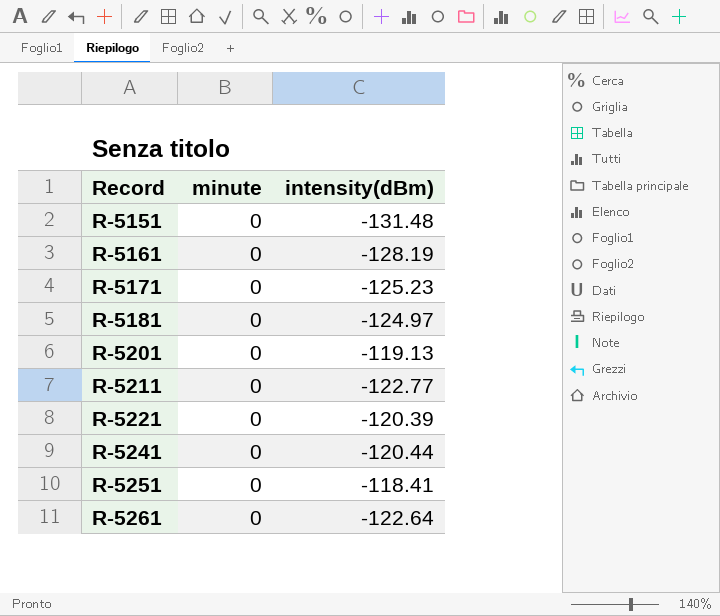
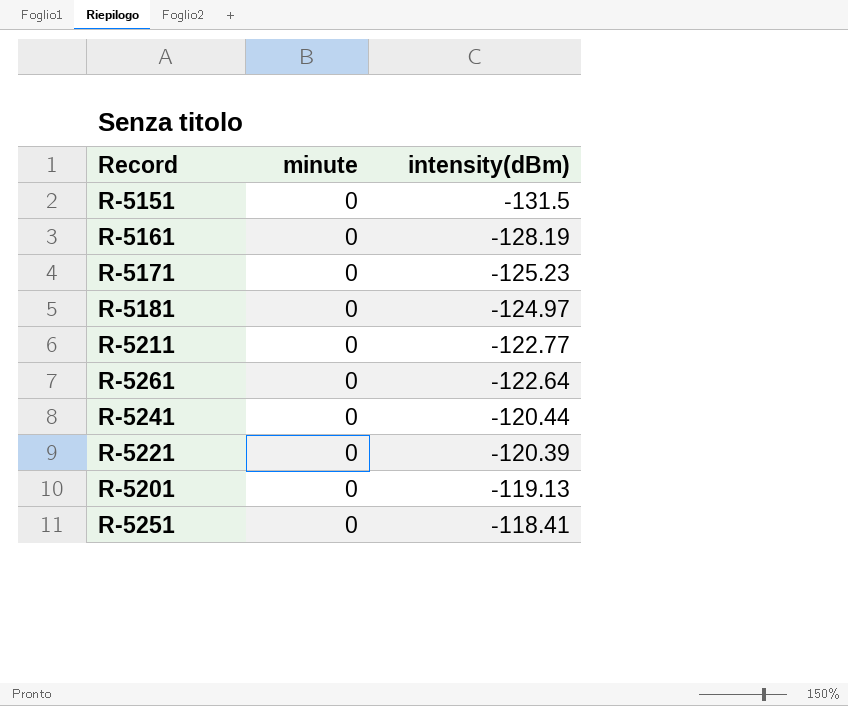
row order: Record ascending -> intensity(dBm) ascending
R-5151 | intensity(dBm): -131.48 -> -131.5

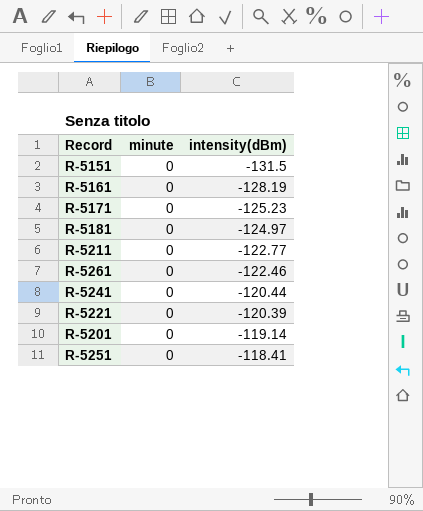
R-5261 | intensity(dBm): -122.64 -> -122.46
R-5201 | intensity(dBm): -119.13 -> -119.14

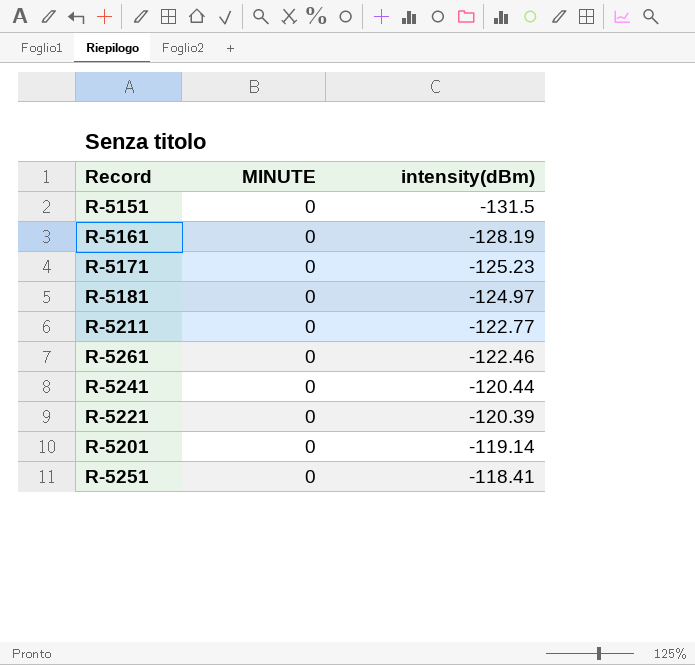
column name: minute -> MINUTE

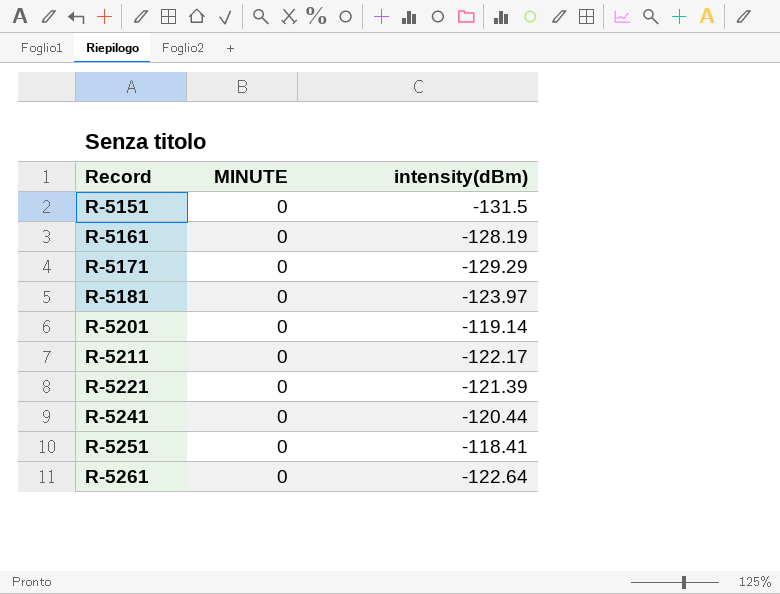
row order: intensity(dBm) ascending -> Record ascending
R-5171 | intensity(dBm): -125.23 -> -129.29
R-5181 | intensity(dBm): -124.97 -> -123.97
R-5211 | intensity(dBm): -122.77 -> -122.17
R-5221 | intensity(dBm): -120.39 -> -121.39
R-5261 | intensity(dBm): -122.46 -> -122.64

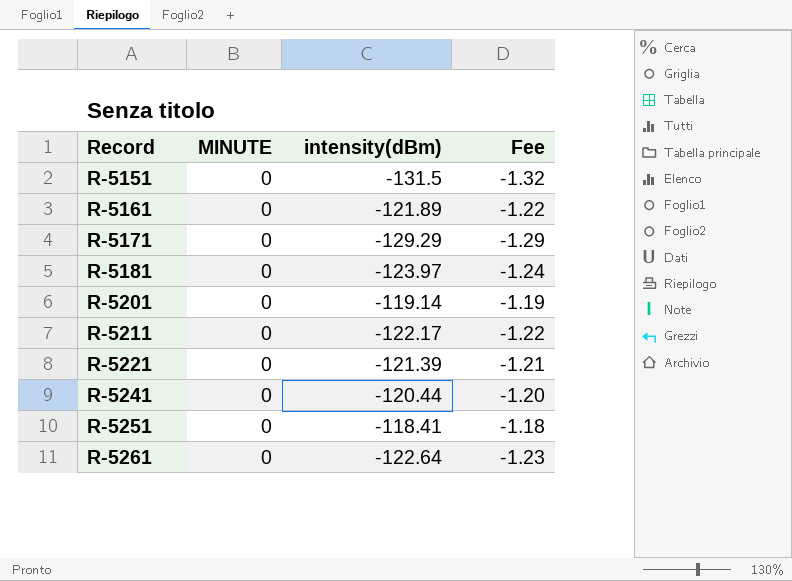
column Fee | formula: none -> [intensity(dBm)] * 0.01
R-5161 | intensity(dBm): -128.19 -> -121.89

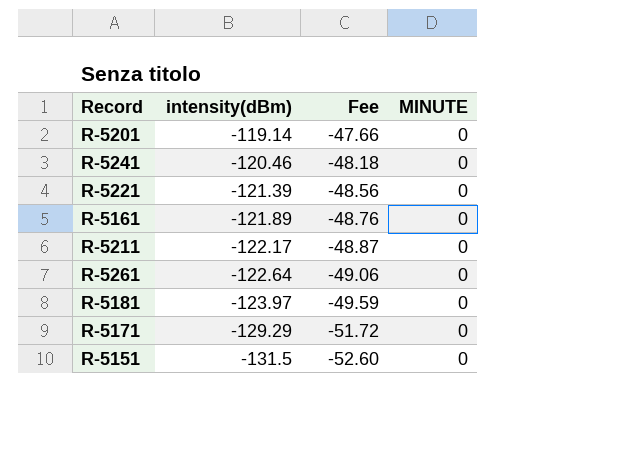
row order: Record ascending -> intensity(dBm) descending
column Fee | formula: [intensity(dBm)] * 0.01 -> [intensity(dBm)] * 0.4
column MINUTE | position: 2 -> 4
row R-5251: 0 | -118.41 | -1.18 -> none
R-5241 | intensity(dBm): -120.44 -> -120.46

